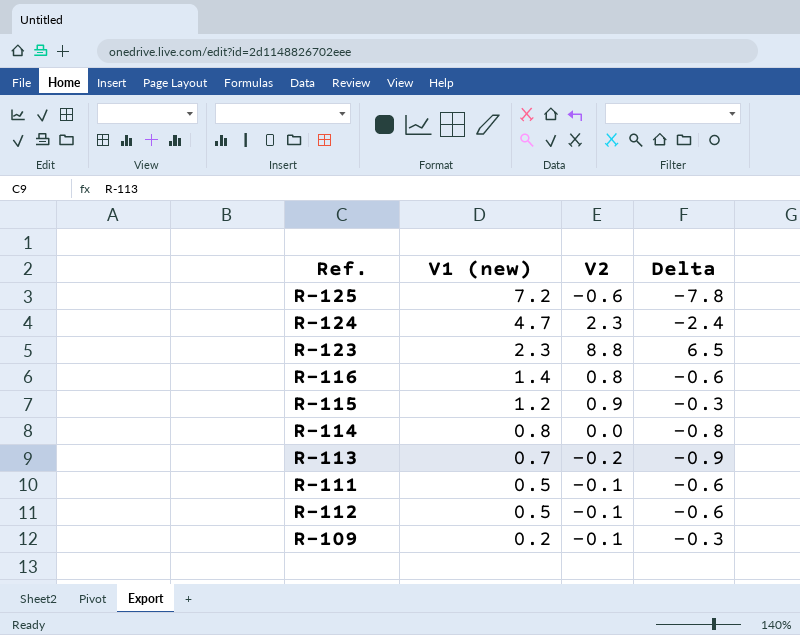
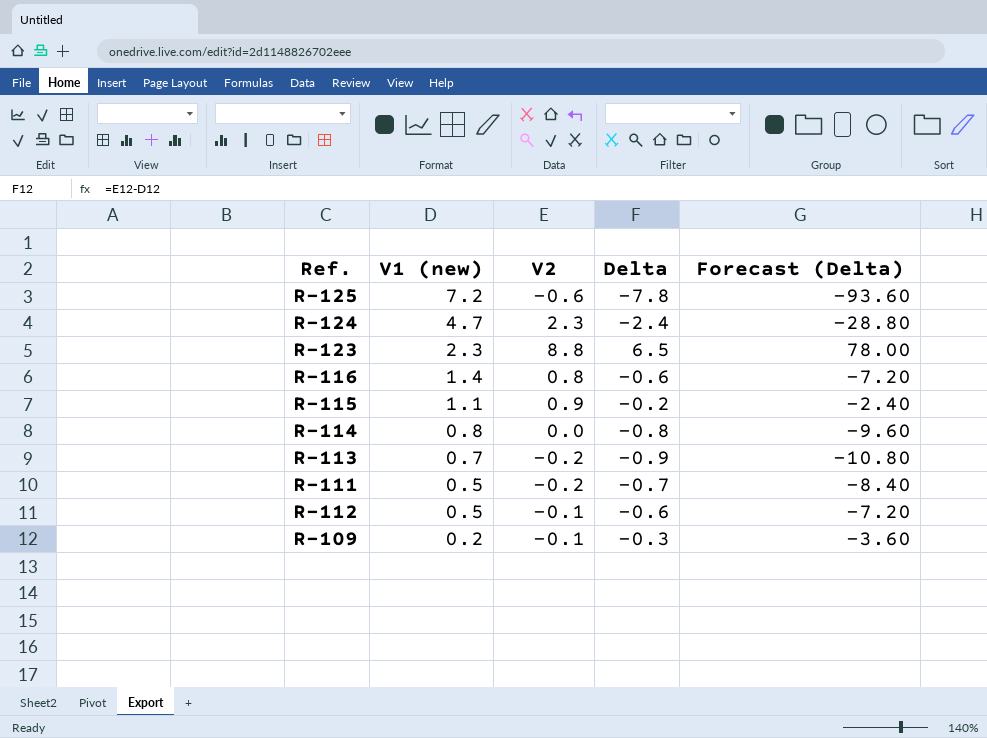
column Forecast (Delta) | formula: none -> [Delta] * 12
R-115 | V1 (new): 1.2 -> 1.1
R-115 | Delta: -0.3 -> -0.2
R-111 | V2: -0.1 -> -0.2
R-111 | Delta: -0.6 -> -0.7

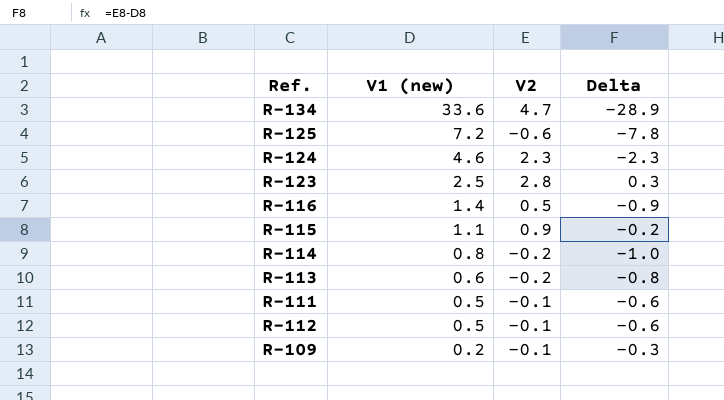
column Forecast (Delta) | formula: [Delta] * 12 -> none
row R-134: none -> 33.6 | 4.7 | -28.9
R-124 | V1 (new): 4.7 -> 4.6
R-124 | Delta: -2.4 -> -2.3
R-123 | V1 (new): 2.3 -> 2.5
R-123 | V2: 8.8 -> 2.8
R-123 | Delta: 6.5 -> 0.3
R-116 | V2: 0.8 -> 0.5
R-116 | Delta: -0.6 -> -0.9
R-114 | V2: 0.0 -> -0.2
R-114 | Delta: -0.8 -> -1.0
R-113 | V1 (new): 0.7 -> 0.6
R-113 | Delta: -0.9 -> -0.8
R-111 | V2: -0.2 -> -0.1
R-111 | Delta: -0.7 -> -0.6

